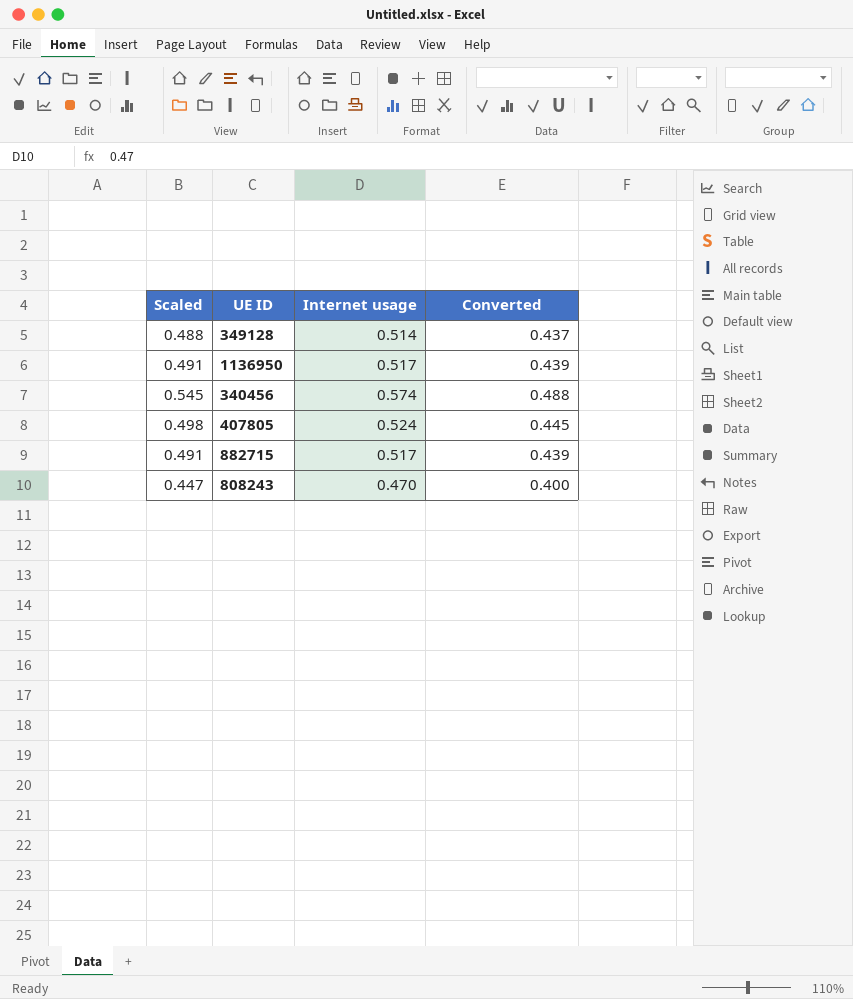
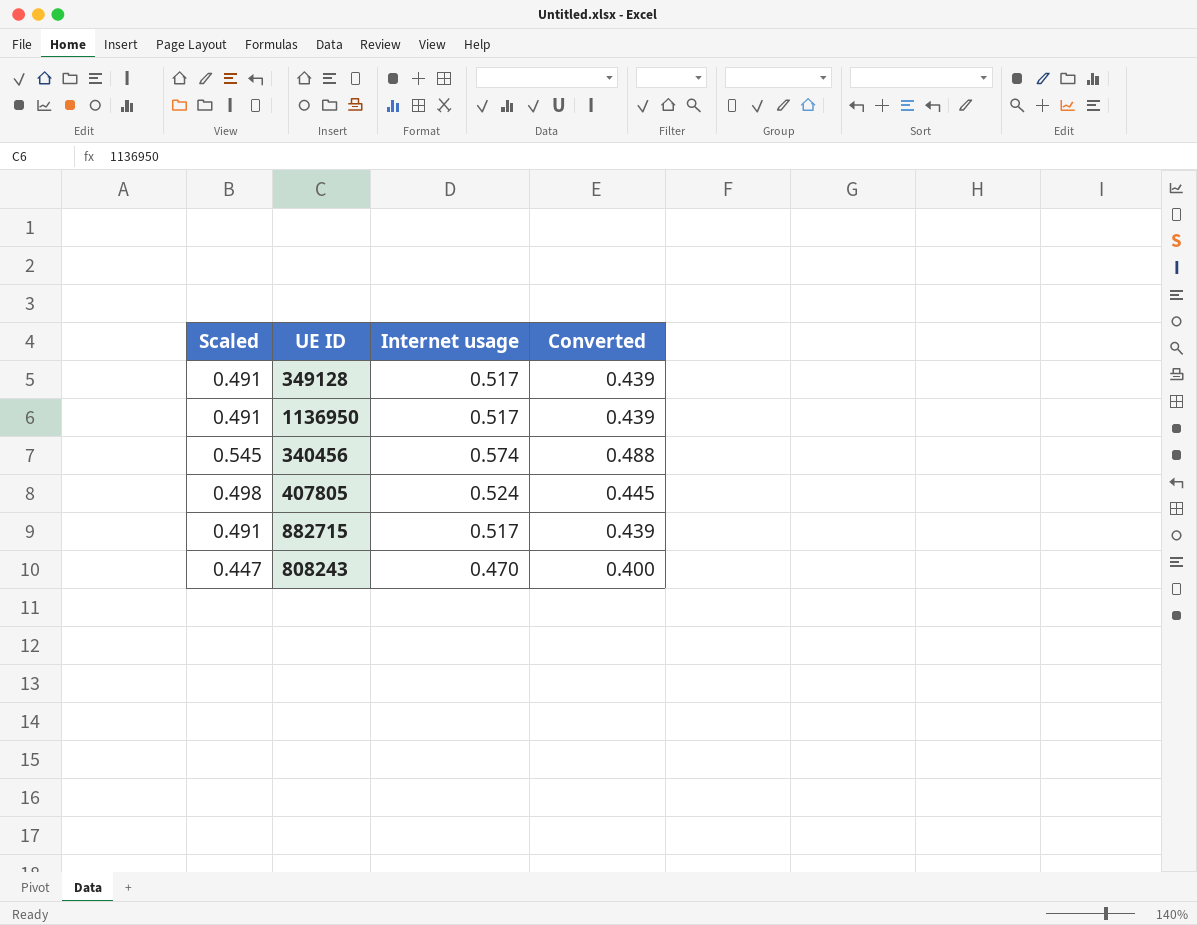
349128 | Scaled: 0.488 -> 0.491
349128 | Internet usage: 0.514 -> 0.517
349128 | Converted: 0.437 -> 0.439

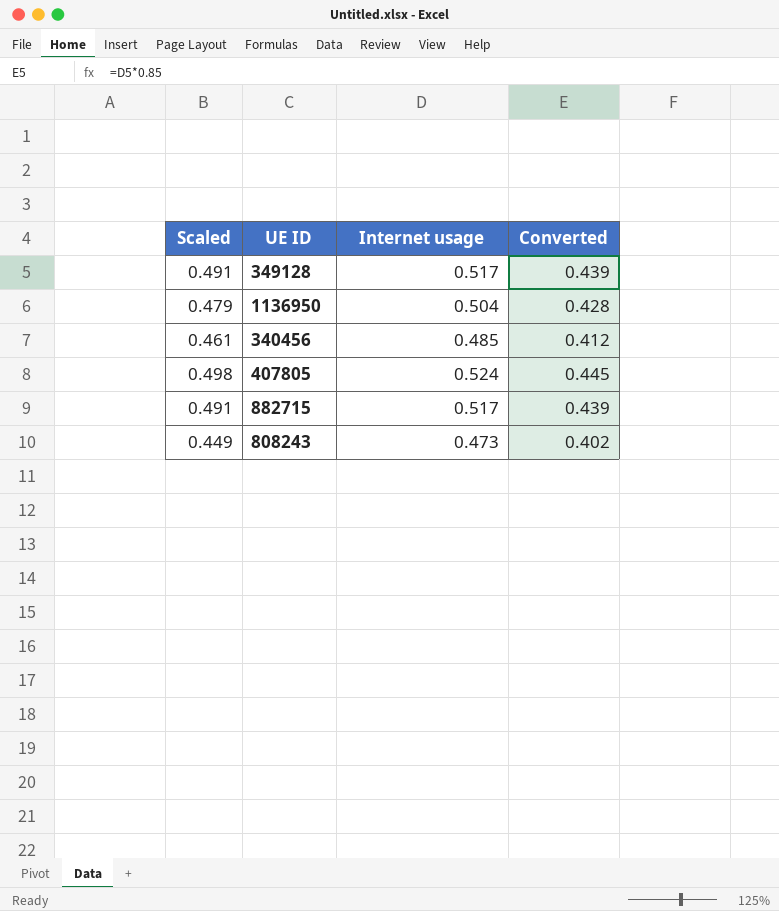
1136950 | Scaled: 0.491 -> 0.479
1136950 | Internet usage: 0.517 -> 0.504
1136950 | Converted: 0.439 -> 0.428
340456 | Scaled: 0.545 -> 0.461
340456 | Internet usage: 0.574 -> 0.485
340456 | Converted: 0.488 -> 0.412
808243 | Scaled: 0.447 -> 0.449
808243 | Internet usage: 0.470 -> 0.473
808243 | Converted: 0.400 -> 0.402

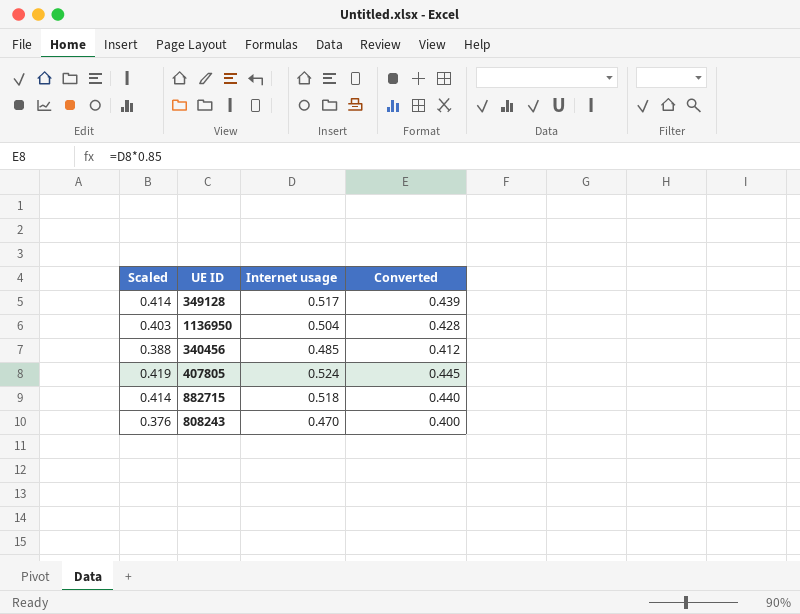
column Scaled | formula: [Internet usage] * 0.95 -> [Internet usage] * 0.8
882715 | Internet usage: 0.517 -> 0.518
882715 | Converted: 0.439 -> 0.440
808243 | Internet usage: 0.473 -> 0.470
808243 | Converted: 0.402 -> 0.400

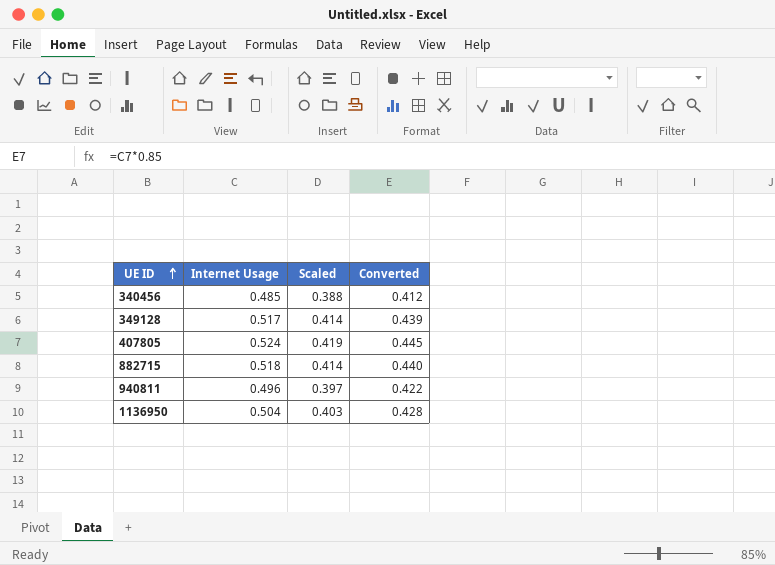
row order: none -> UE ID ascending
column name: Internet usage -> Internet Usage
column Scaled | position: 1 -> 3
row 808243: 0.376 | 0.470 | 0.400 -> none
row 940811: none -> 0.496 | 0.397 | 0.422

